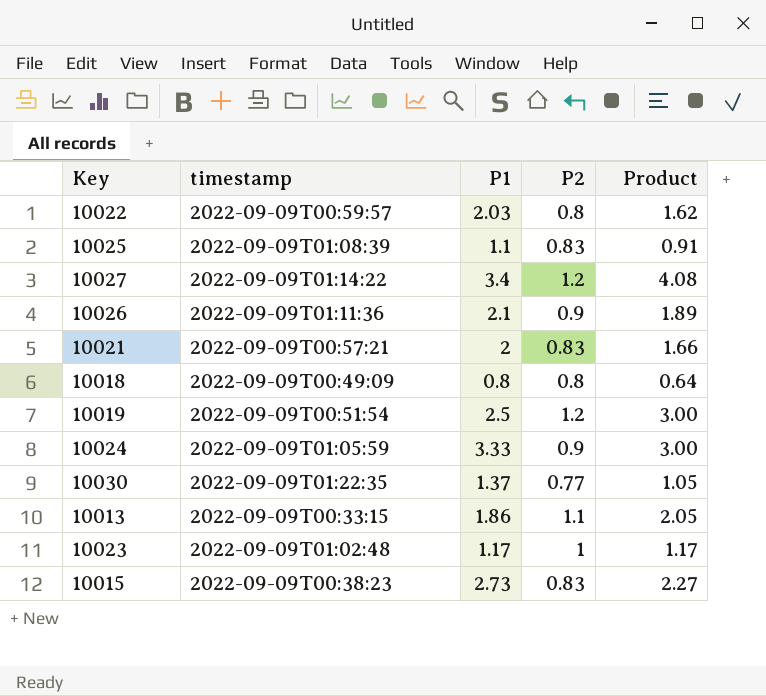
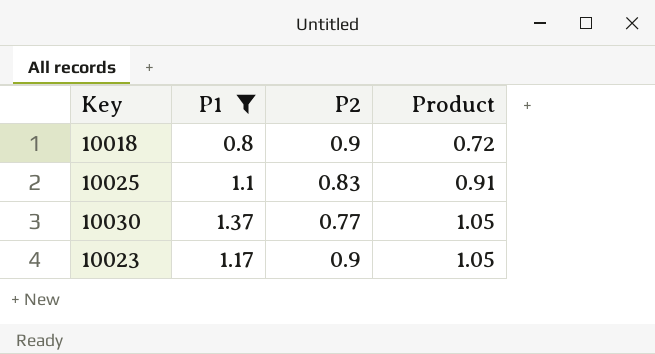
filter: none -> P1 <= 1.37
row order: none -> Product ascending
column timestamp | position: 2 -> none
10018 | P2: 0.8 -> 0.9
10018 | Product: 0.64 -> 0.72
10023 | P2: 1 -> 0.9
10023 | Product: 1.17 -> 1.05

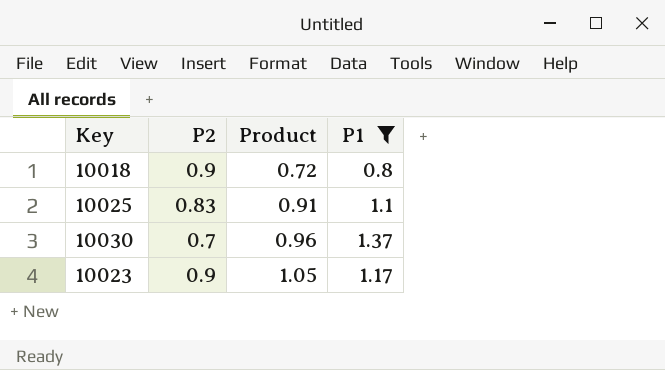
column P1 | position: 2 -> 4
10030 | P2: 0.77 -> 0.7
10030 | Product: 1.05 -> 0.96

